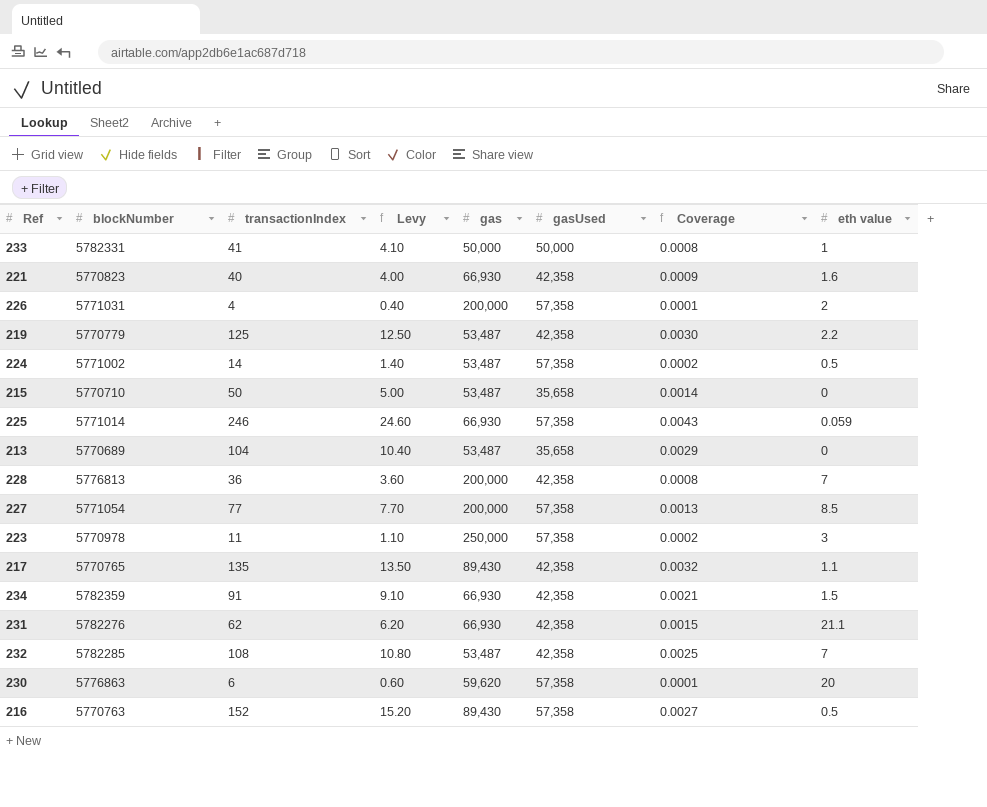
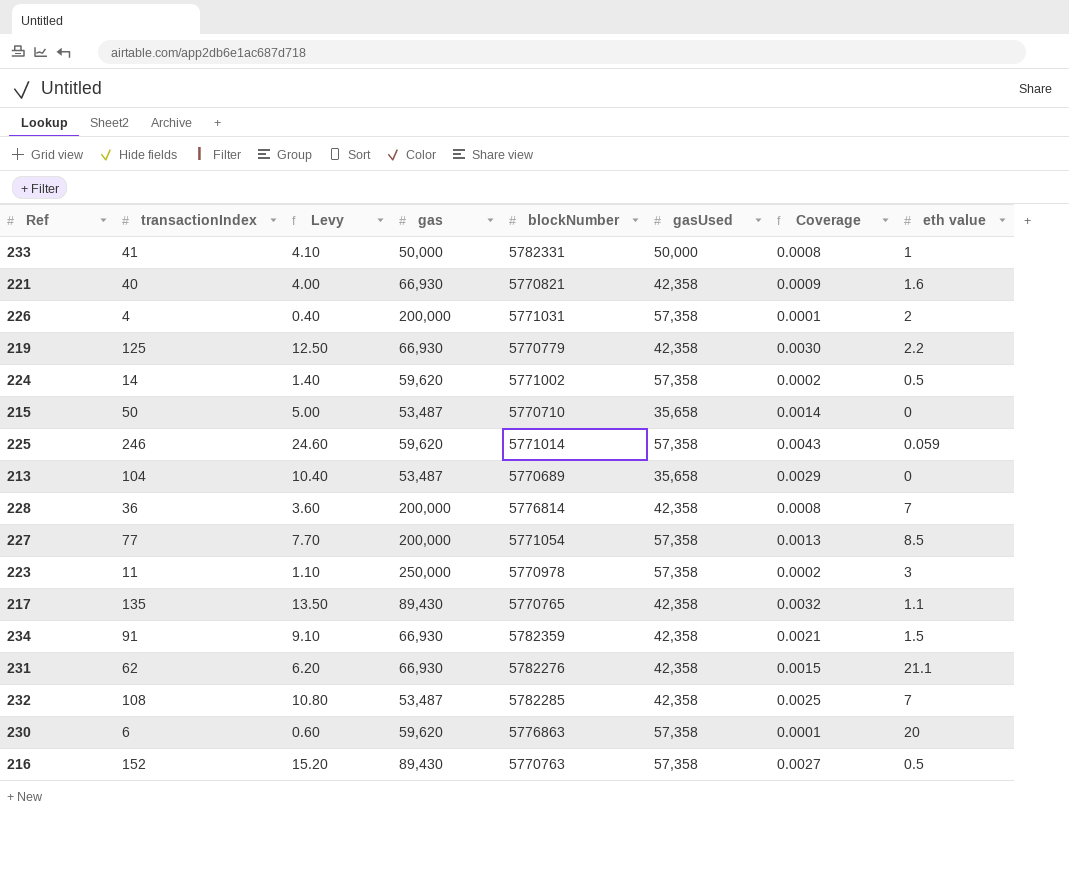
column blockNumber | position: 2 -> 5
221 | blockNumber: 5770823 -> 5770821
219 | gas: 53,487 -> 66,930
224 | gas: 53,487 -> 59,620
225 | gas: 66,930 -> 59,620
228 | blockNumber: 5776813 -> 5776814

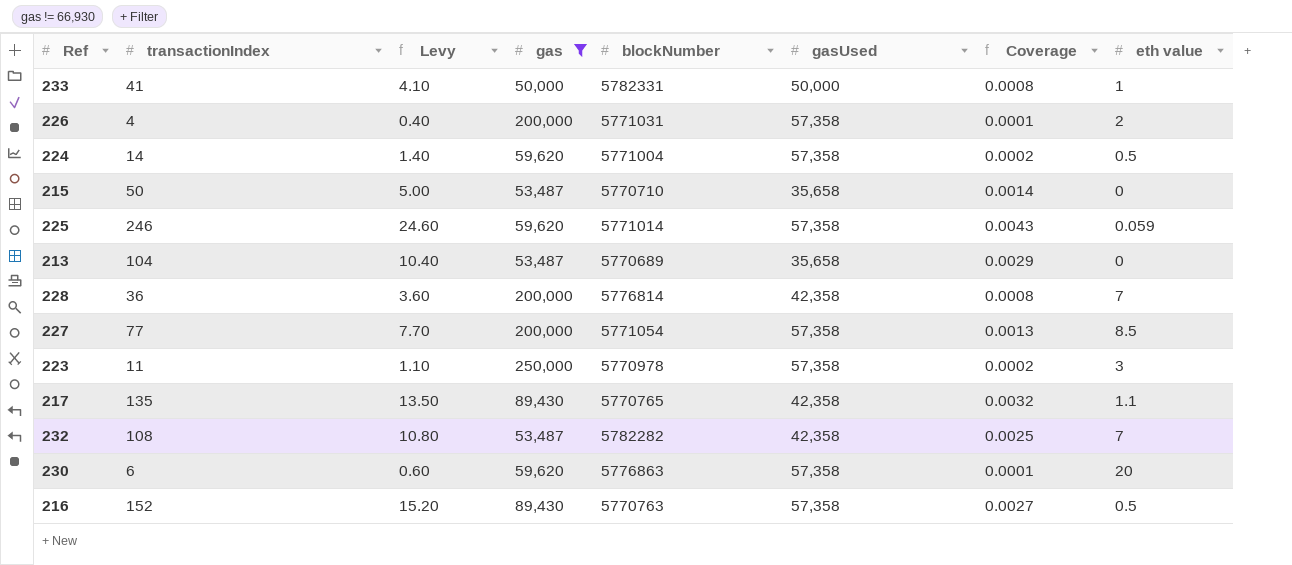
filter: none -> gas != 66,930
224 | blockNumber: 5771002 -> 5771004
232 | blockNumber: 5782285 -> 5782282

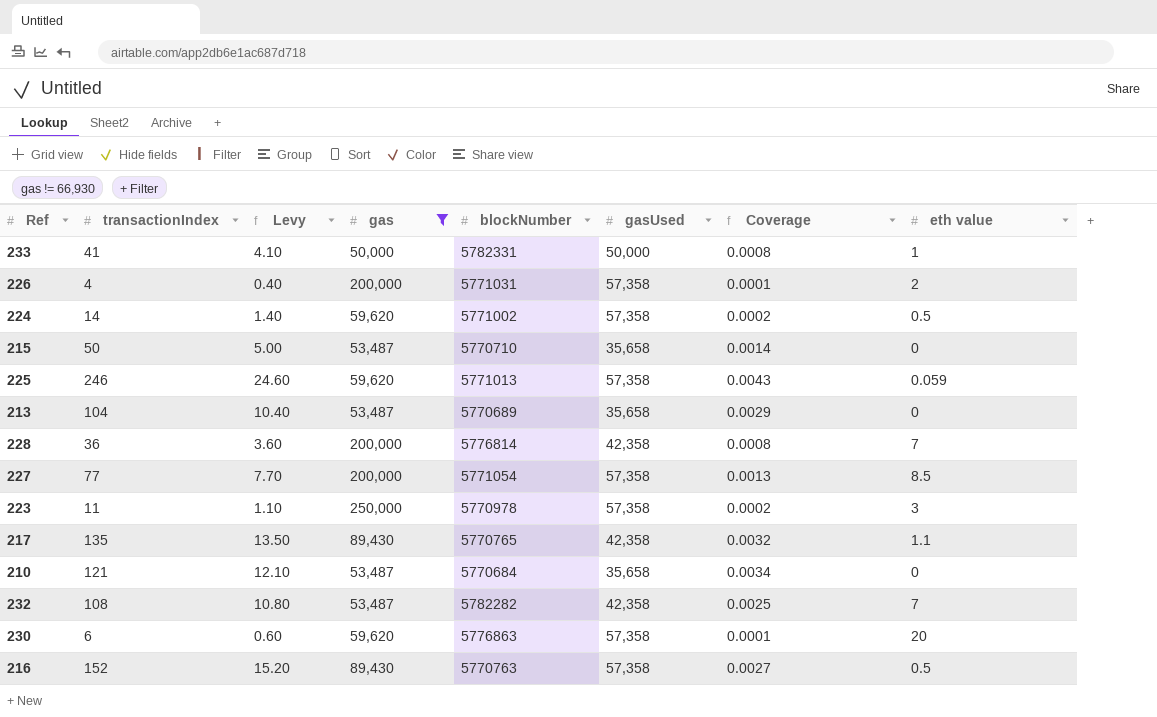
224 | blockNumber: 5771004 -> 5771002
225 | blockNumber: 5771014 -> 5771013
row 210: none -> 121 | 12.10 | 53,487 | 5770684 | 35,658 | 0.0034 | 0

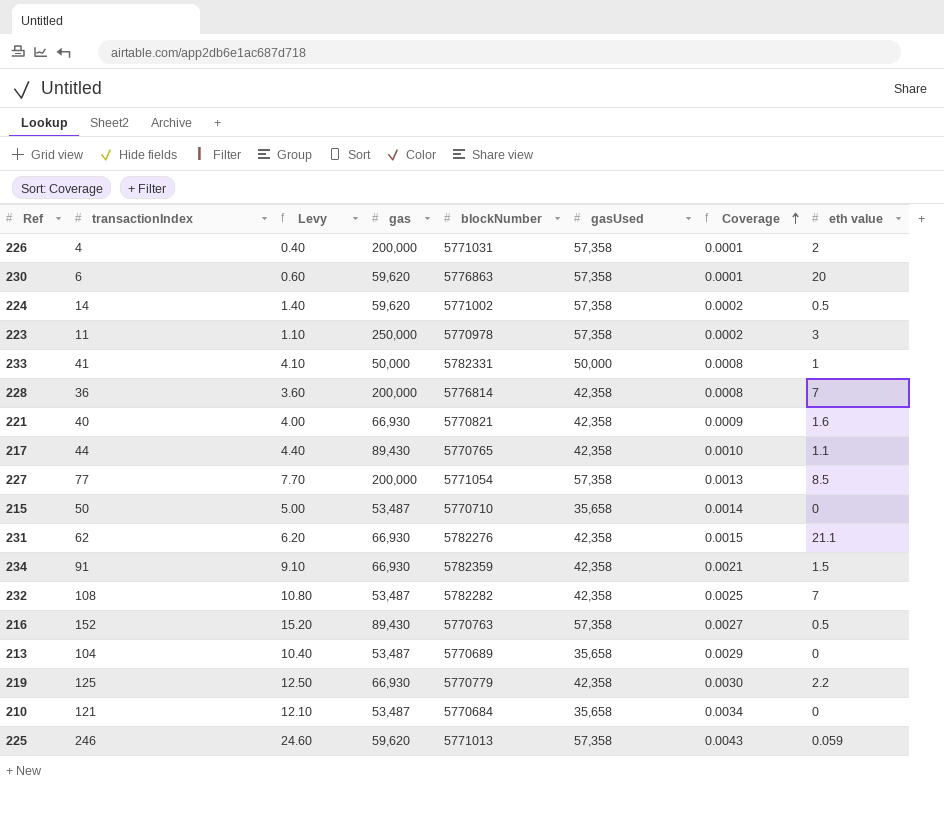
filter: gas != 66,930 -> none
row order: none -> Coverage ascending
217 | transactionIndex: 135 -> 44
217 | Levy: 13.50 -> 4.40
217 | Coverage: 0.0032 -> 0.0010

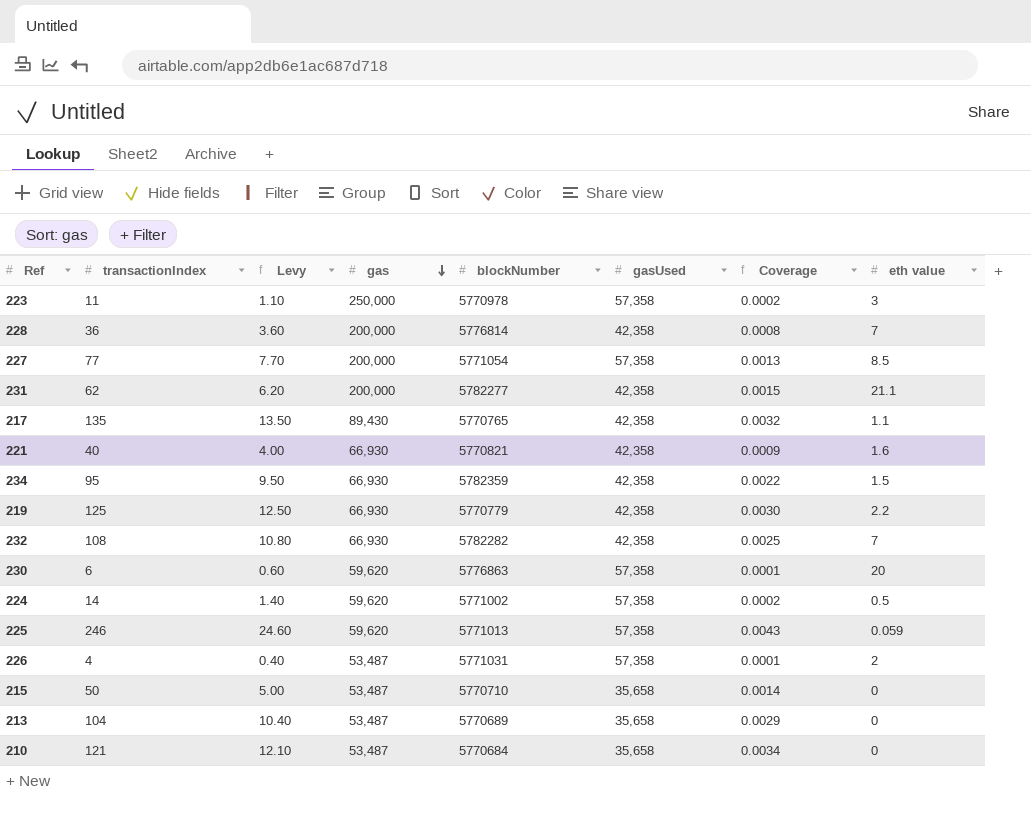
row order: Coverage ascending -> gas descending
row 233: 41 | 4.10 | 50,000 | 5782331 | 50,000 | 0.0008 | 1 -> none
row 216: 152 | 15.20 | 89,430 | 5770763 | 57,358 | 0.0027 | 0.5 -> none
231 | gas: 66,930 -> 200,000
231 | blockNumber: 5782276 -> 5782277
217 | transactionIndex: 44 -> 135
217 | Levy: 4.40 -> 13.50
217 | Coverage: 0.0010 -> 0.0032
234 | transactionIndex: 91 -> 95
234 | Levy: 9.10 -> 9.50
234 | Coverage: 0.0021 -> 0.0022
232 | gas: 53,487 -> 66,930
226 | gas: 200,000 -> 53,487

